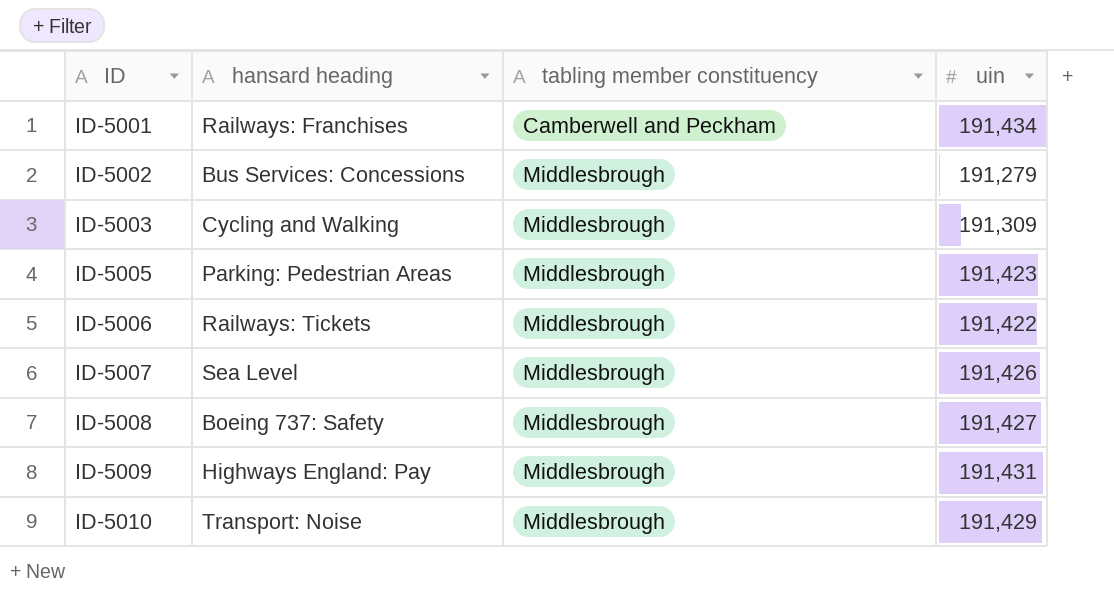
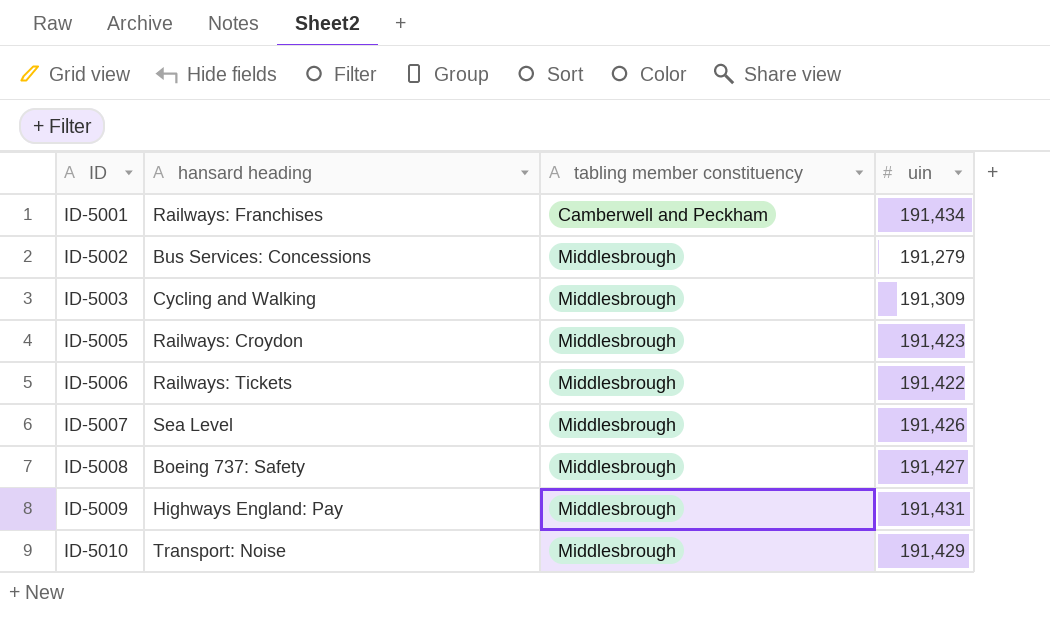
ID-5005 | hansard heading: Parking: Pedestrian Areas -> Railways: Croydon

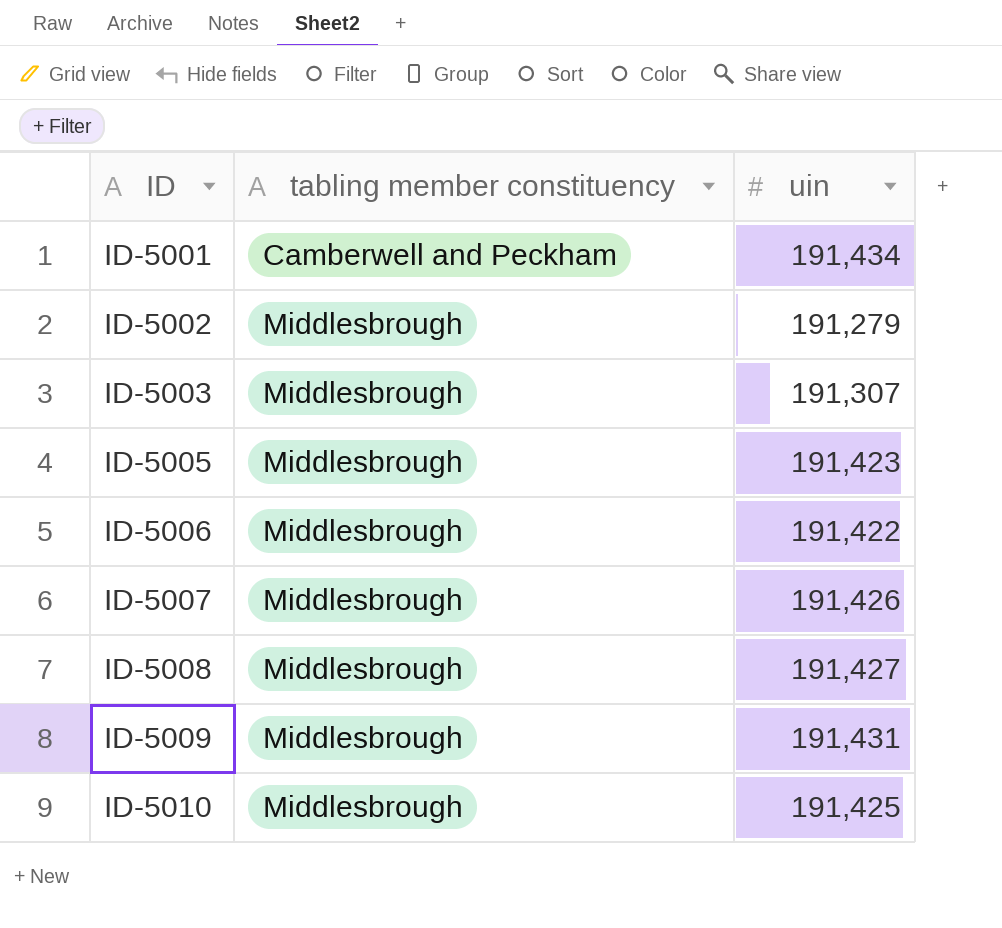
column hansard heading | position: 2 -> none
ID-5003 | uin: 191,309 -> 191,307
ID-5010 | uin: 191,429 -> 191,425

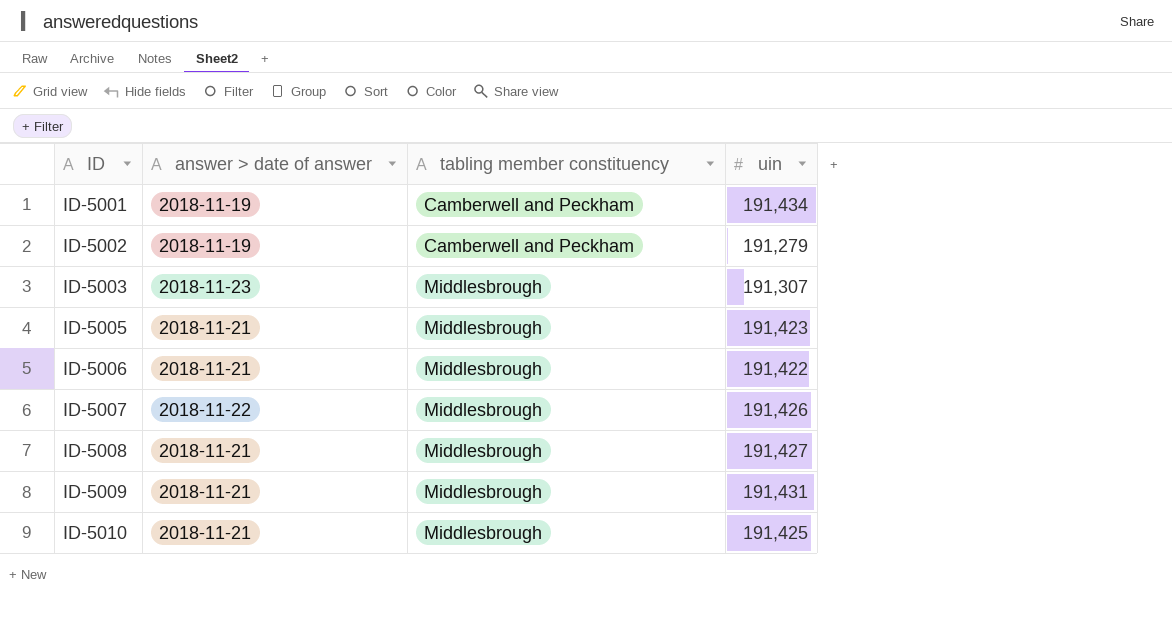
column answer > date of answer | position: none -> 2
ID-5002 | tabling member constituency: Middlesbrough -> Camberwell and Peckham

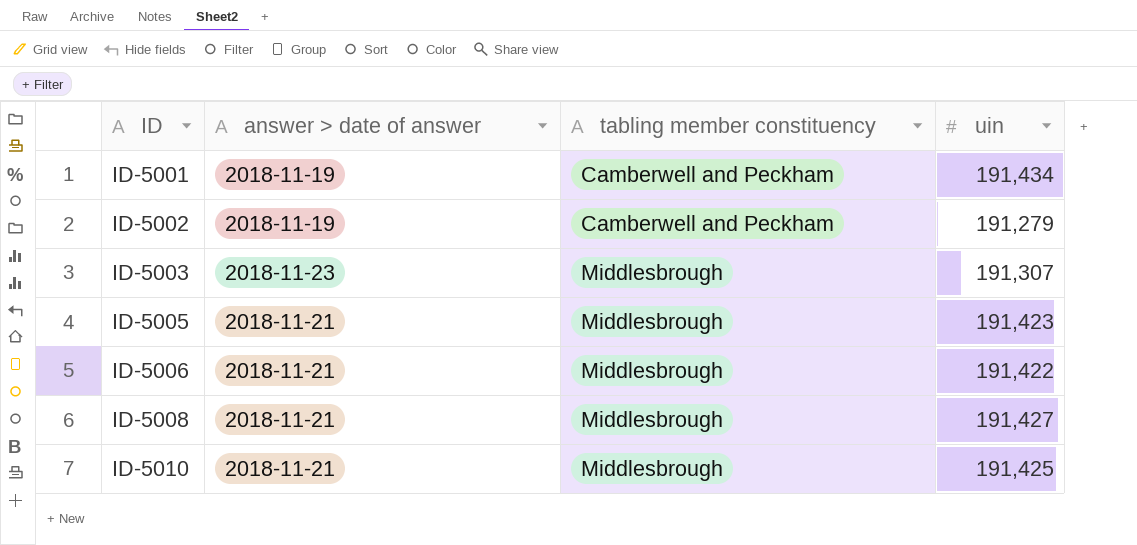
row ID-5007: 2018-11-22 | Middlesbrough | 191,426 -> none
row ID-5009: 2018-11-21 | Middlesbrough | 191,431 -> none

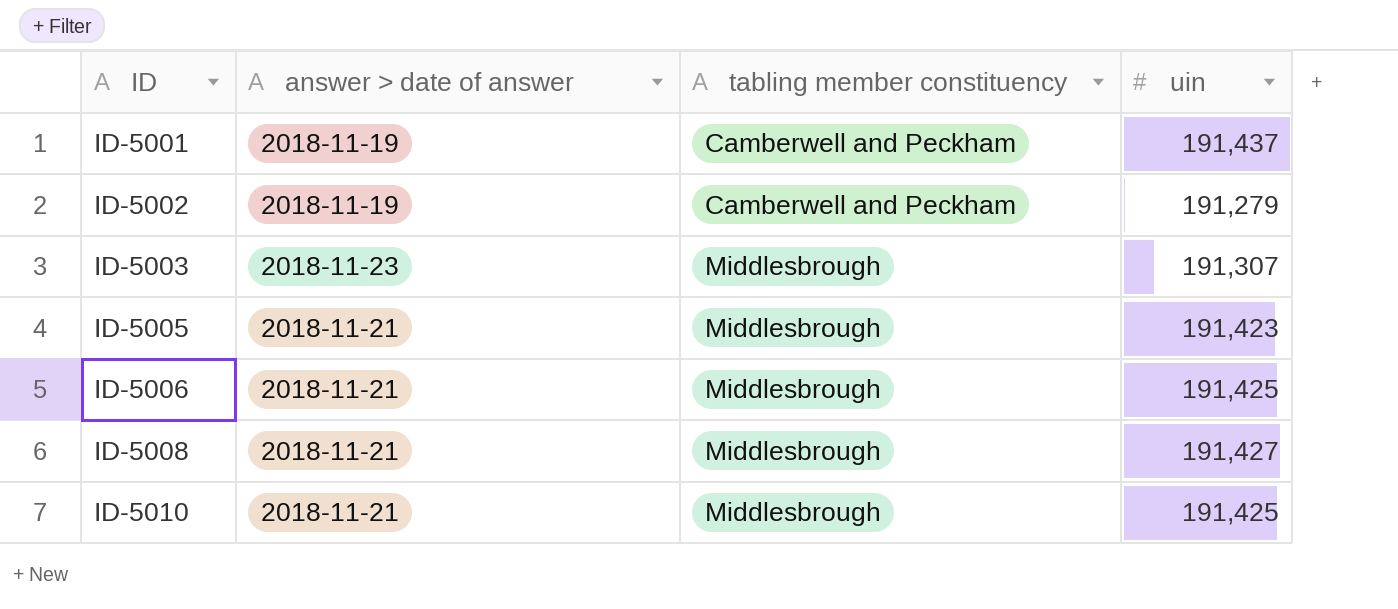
ID-5001 | uin: 191,434 -> 191,437
ID-5006 | uin: 191,422 -> 191,425

